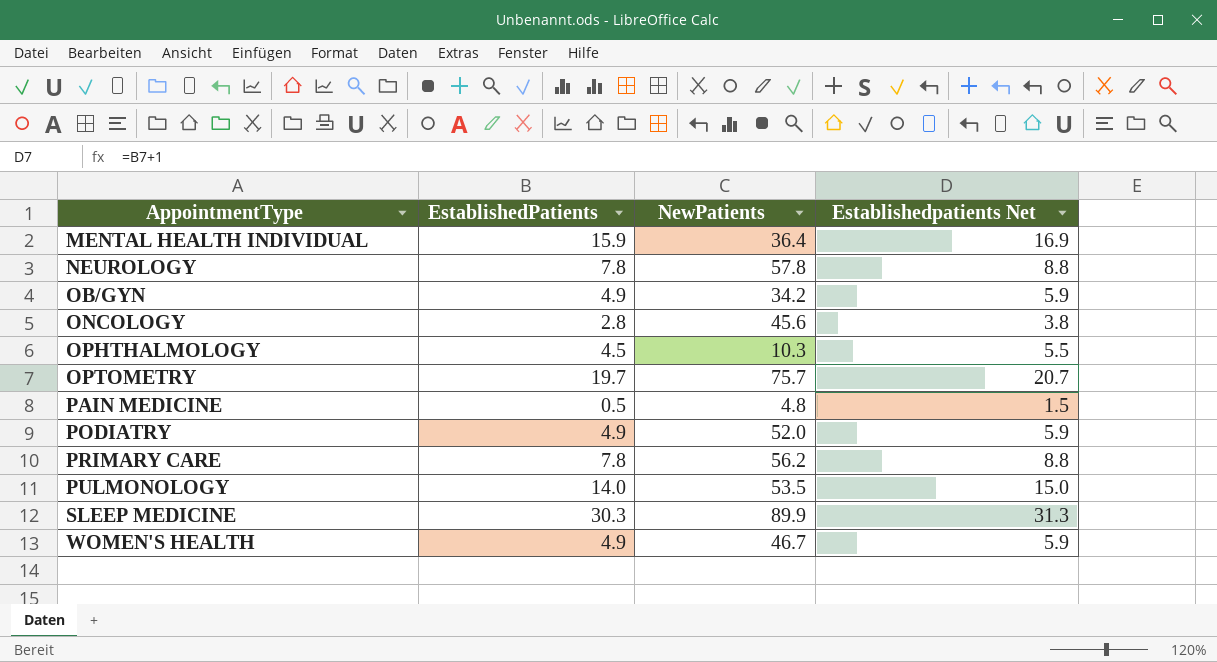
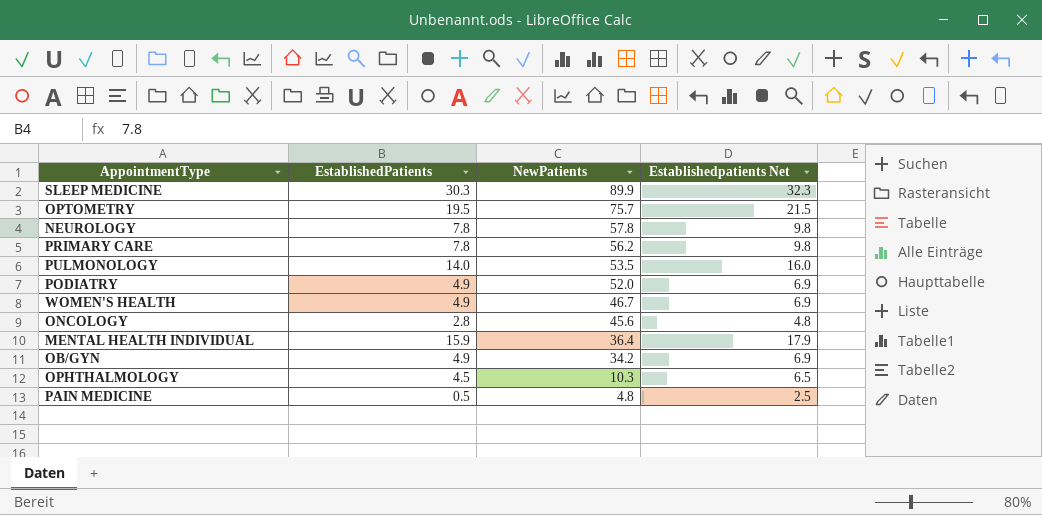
row order: AppointmentType ascending -> NewPatients descending
column Establishedpatients Net | formula: [EstablishedPatients] + 1 -> [EstablishedPatients] + 2
OPTOMETRY | EstablishedPatients: 19.7 -> 19.5

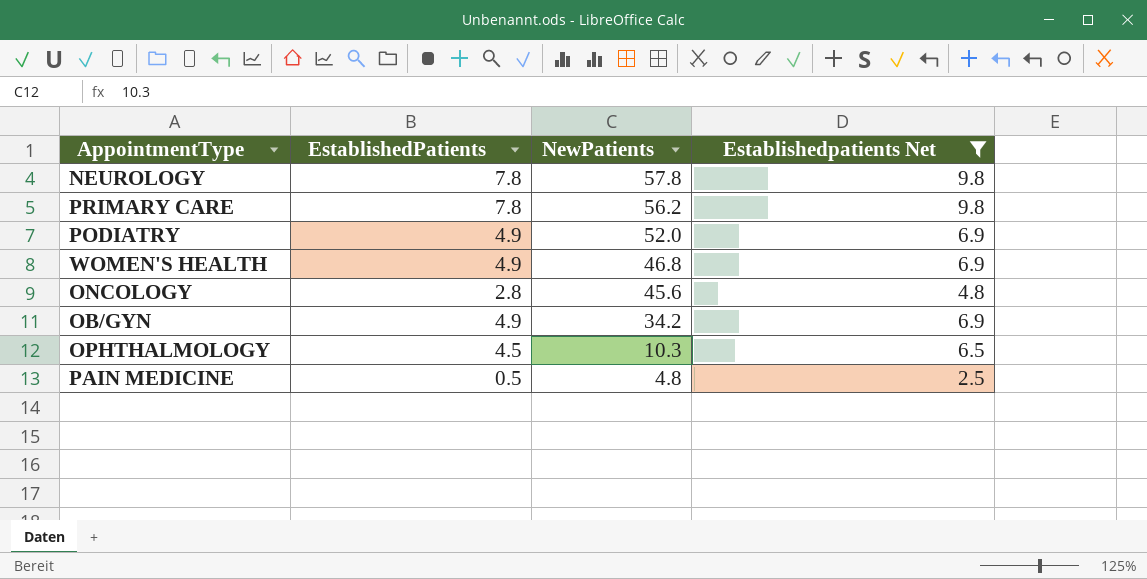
filter: none -> Establishedpatients Net <= 9.8
WOMEN'S HEALTH | NewPatients: 46.7 -> 46.8

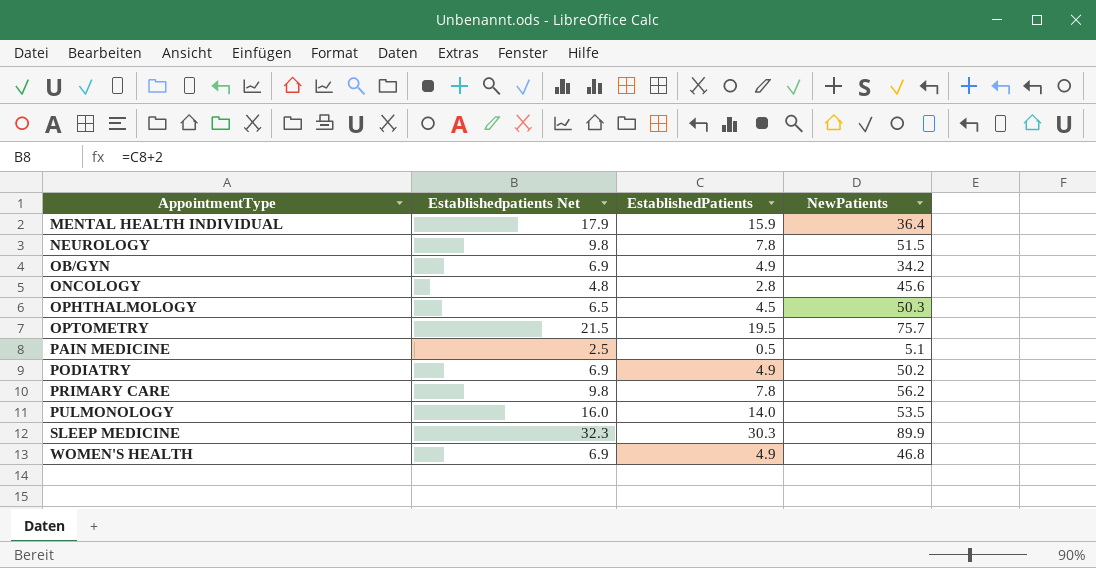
filter: Establishedpatients Net <= 9.8 -> none
row order: NewPatients descending -> AppointmentType ascending
column Establishedpatients Net | position: 4 -> 2
NEUROLOGY | NewPatients: 57.8 -> 51.5
OPHTHALMOLOGY | NewPatients: 10.3 -> 50.3
PAIN MEDICINE | NewPatients: 4.8 -> 5.1
PODIATRY | NewPatients: 52.0 -> 50.2

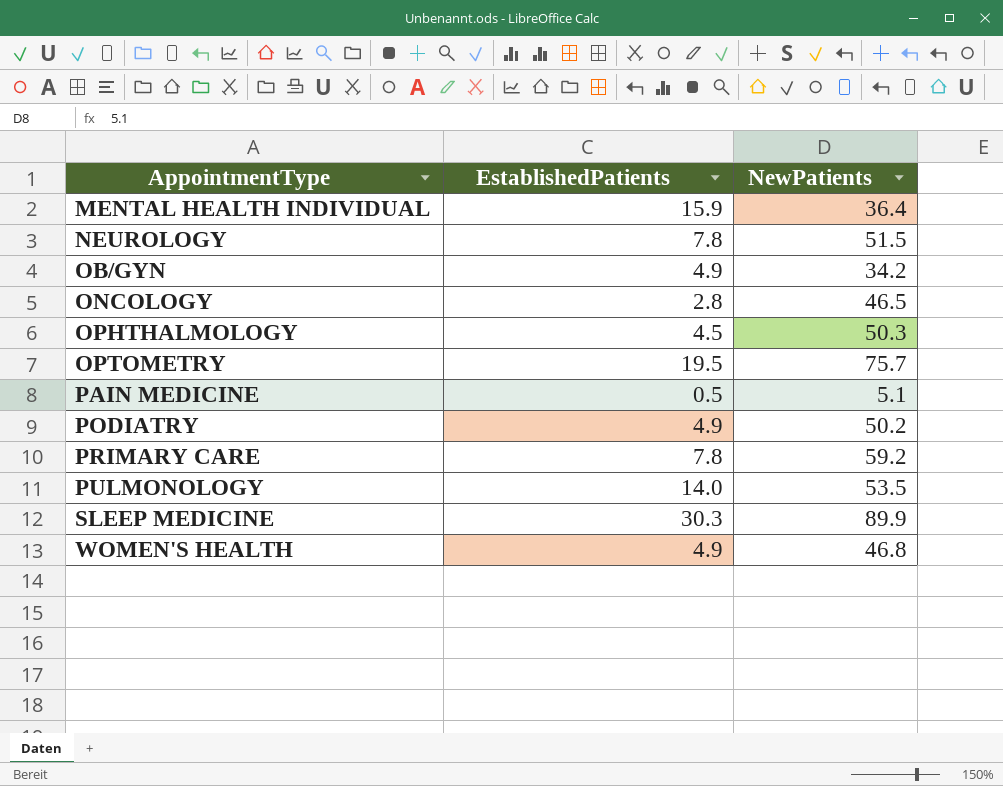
column Establishedpatients Net | formula: [EstablishedPatients] + 2 -> none
ONCOLOGY | NewPatients: 45.6 -> 46.5
PRIMARY CARE | NewPatients: 56.2 -> 59.2

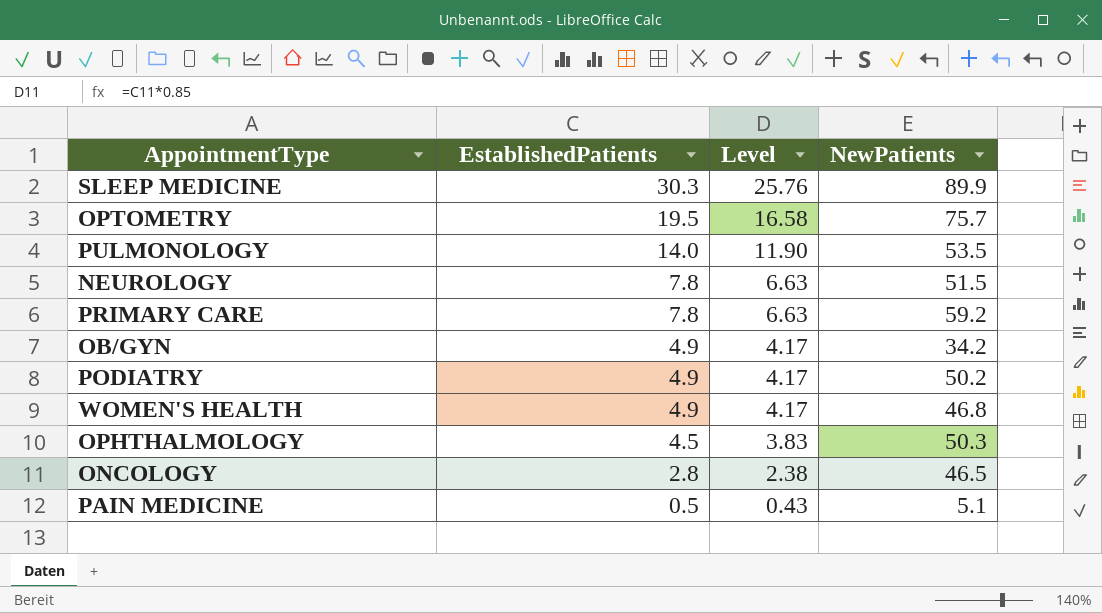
row order: AppointmentType ascending -> EstablishedPatients descending
column Level | formula: none -> [EstablishedPatients] * 0.85
row MENTAL HEALTH INDIVIDUAL: 15.9 | 36.4 -> none

